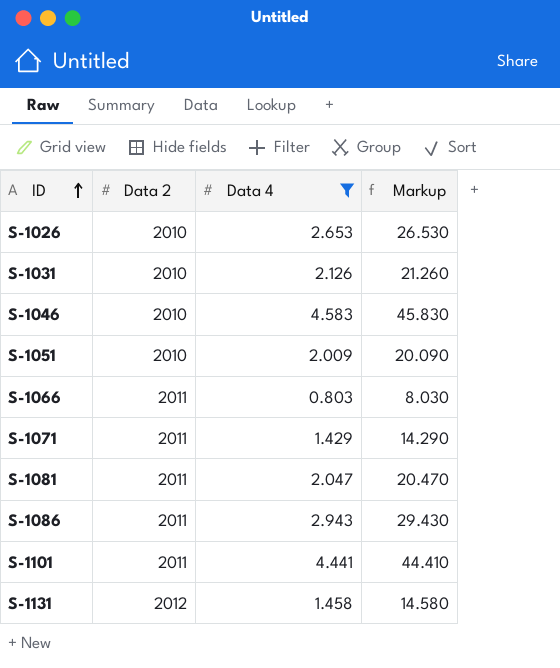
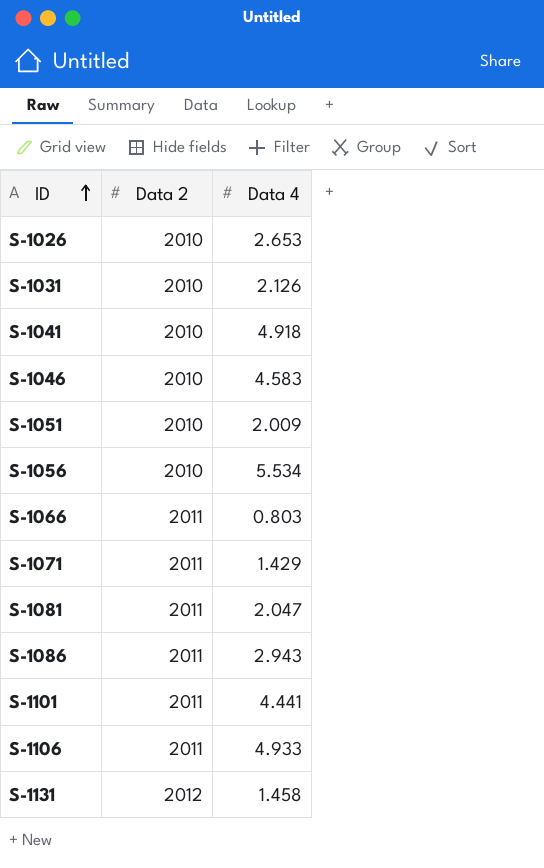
filter: Data 4 <= 4.583 -> none
column Markup | formula: [Data 4] * 10 -> none

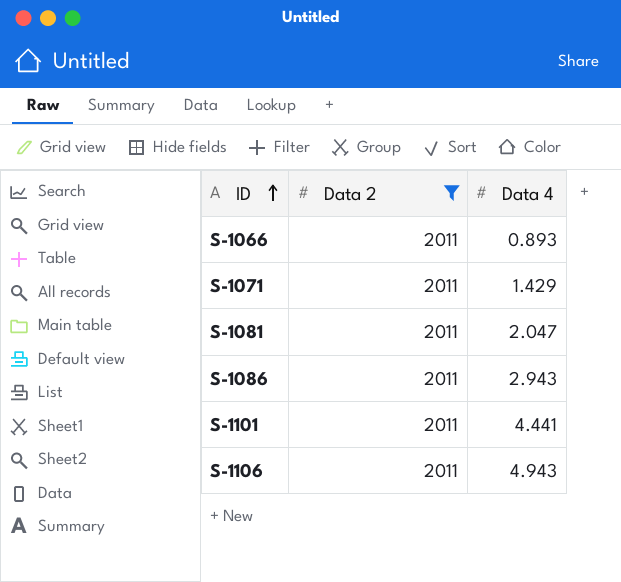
filter: none -> Data 2 = 2011
S-1066 | Data 4: 0.803 -> 0.893
S-1106 | Data 4: 4.933 -> 4.943

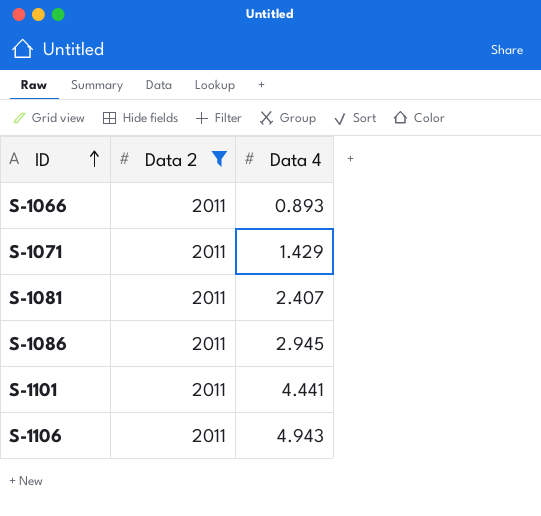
S-1081 | Data 4: 2.047 -> 2.407
S-1086 | Data 4: 2.943 -> 2.945

